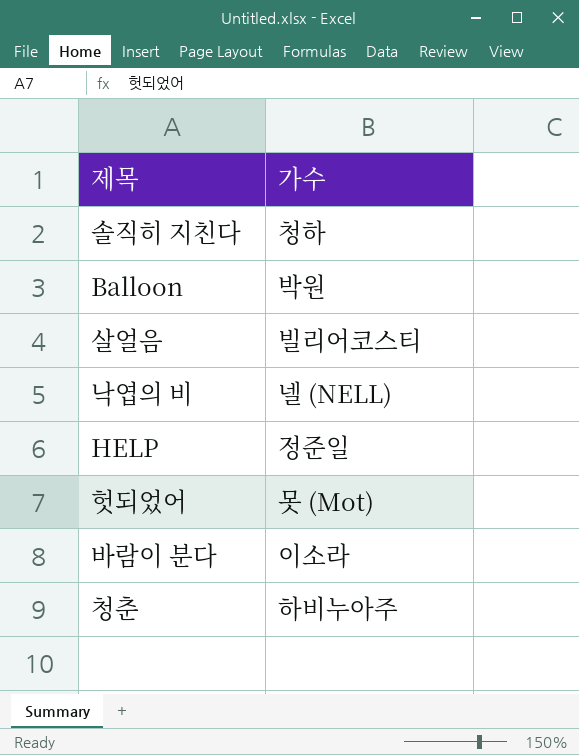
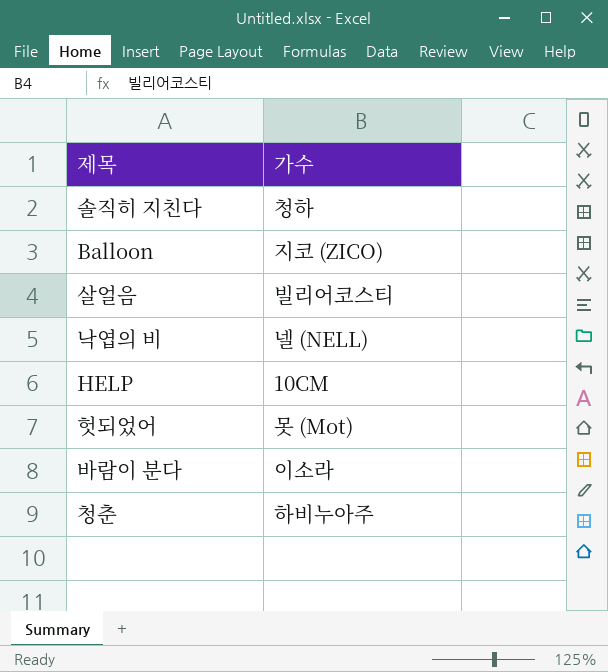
Balloon | 가수: 박원 -> 지코 (ZICO)
HELP | 가수: 정준일 -> 10CM

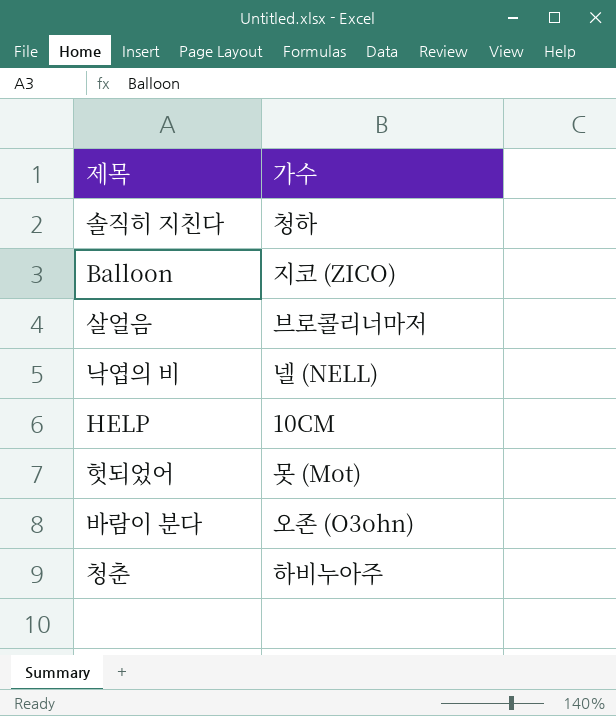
살얼음 | 가수: 빌리어코스티 -> 브로콜리너마저
바람이 분다 | 가수: 이소라 -> 오존 (O3ohn)

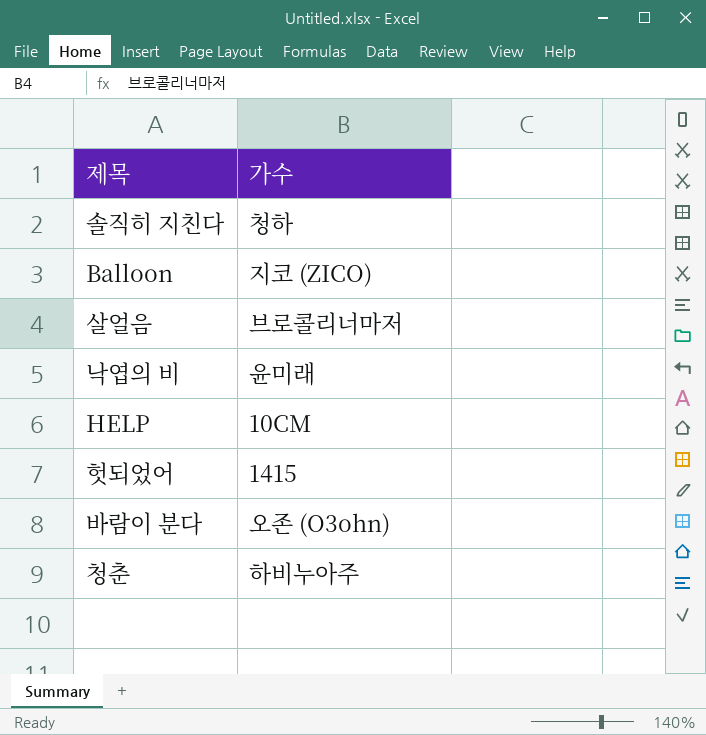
낙엽의 비 | 가수: 넬 (NELL) -> 윤미래
헛되었어 | 가수: 못 (Mot) -> 1415

